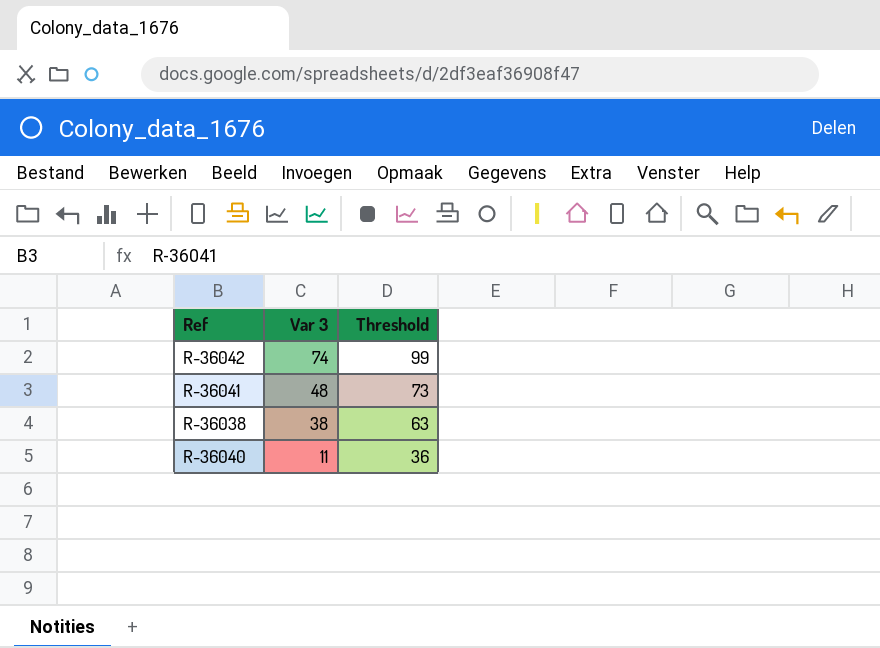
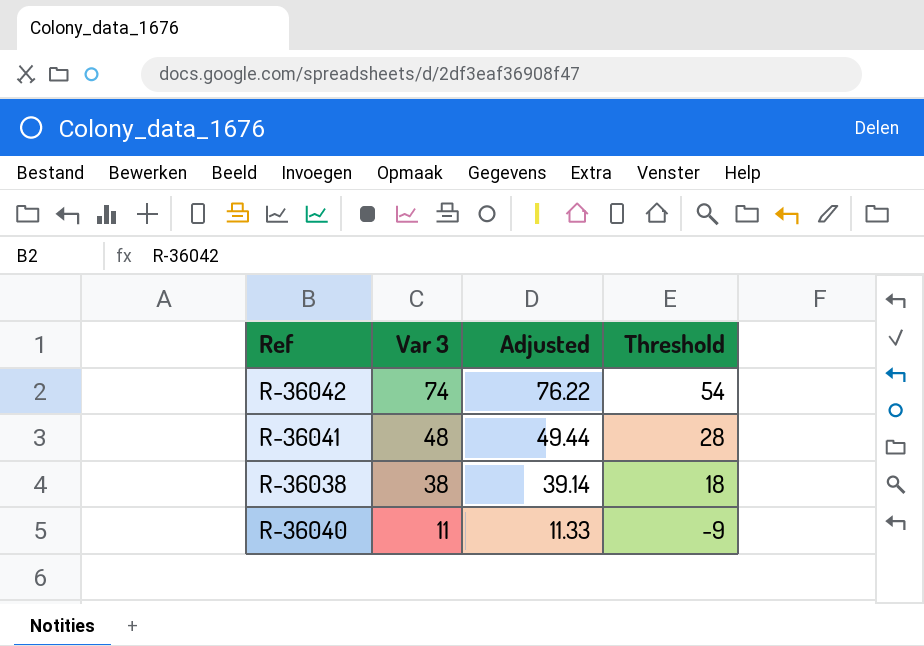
column Adjusted | formula: none -> [Var 3] * 1.03
column Threshold | formula: [Var 3] + 25 -> [Var 3] - 20

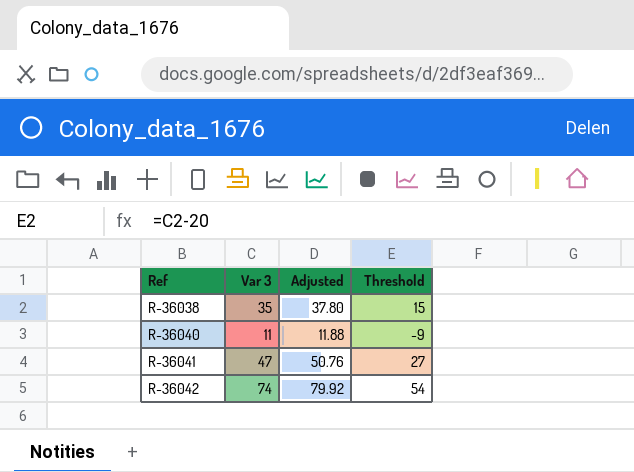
row order: Var 3 descending -> Ref ascending
column Adjusted | formula: [Var 3] * 1.03 -> [Var 3] * 1.08
R-36038 | Var 3: 38 -> 35
R-36038 | Threshold: 18 -> 15
R-36041 | Var 3: 48 -> 47
R-36041 | Threshold: 28 -> 27

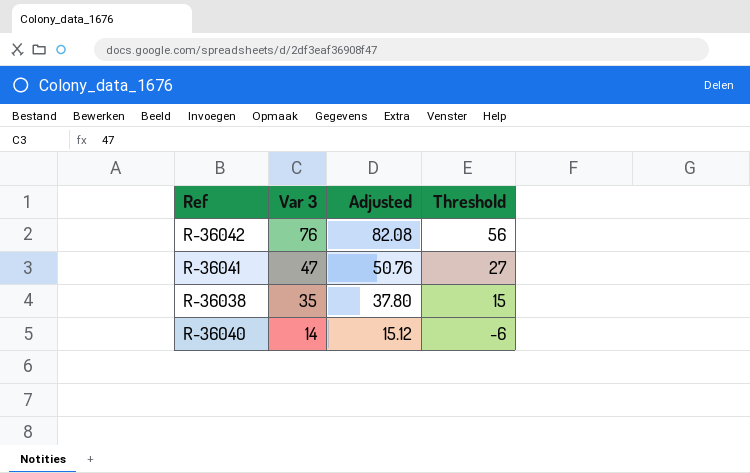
row order: Ref ascending -> Var 3 descending
R-36042 | Var 3: 74 -> 76
R-36042 | Adjusted: 79.92 -> 82.08
R-36042 | Threshold: 54 -> 56
R-36040 | Var 3: 11 -> 14
R-36040 | Adjusted: 11.88 -> 15.12
R-36040 | Threshold: -9 -> -6

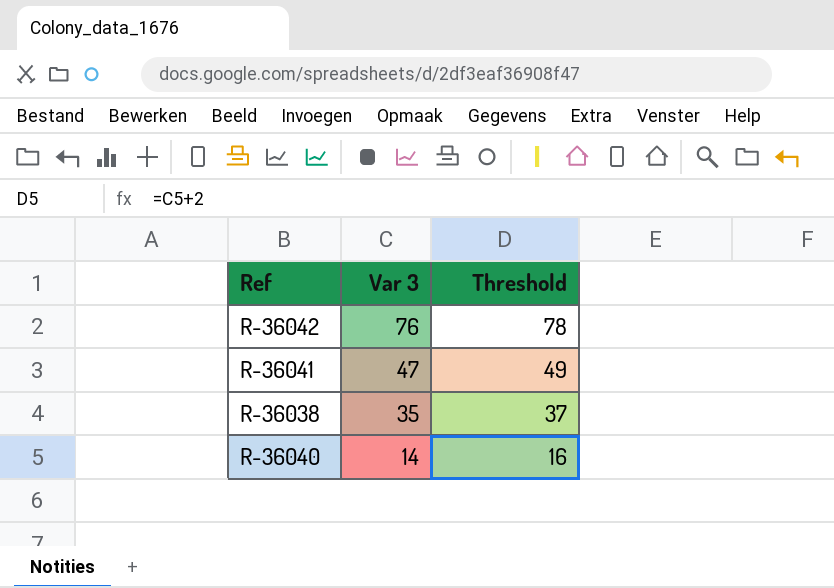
column Adjusted | formula: [Var 3] * 1.08 -> none
column Threshold | formula: [Var 3] - 20 -> [Var 3] + 2

